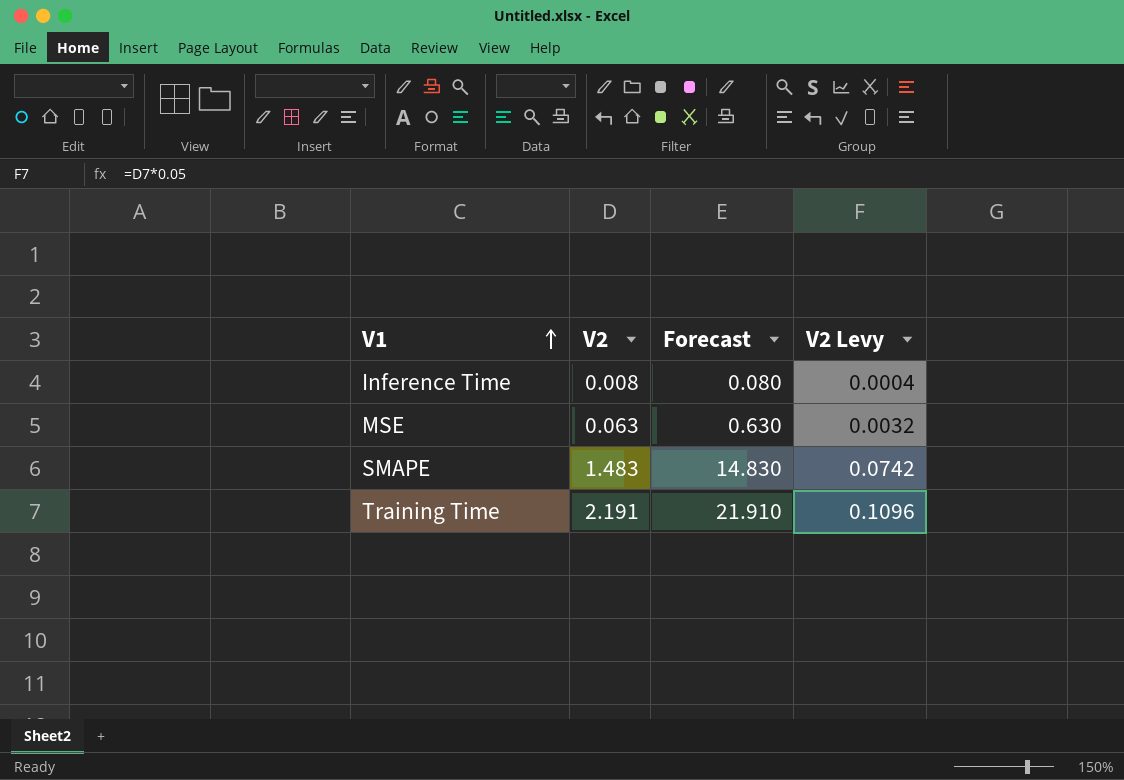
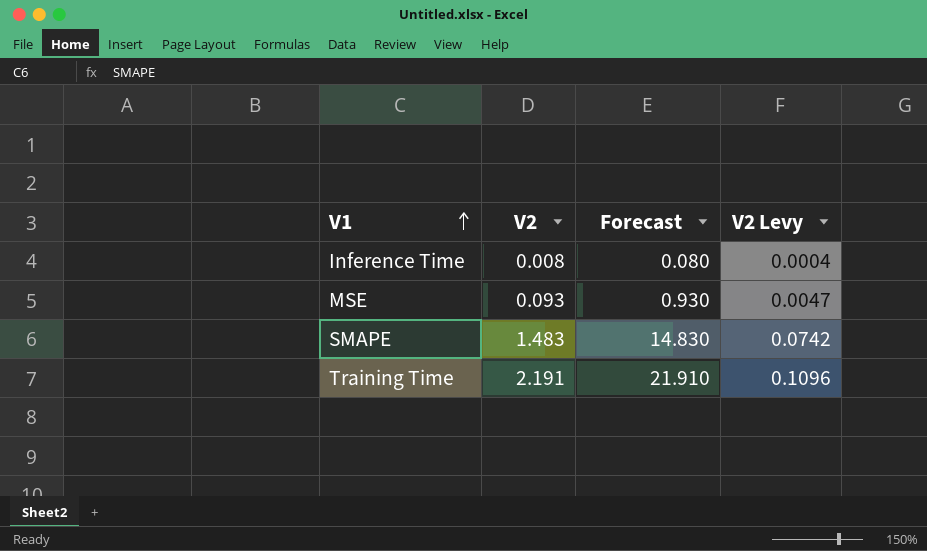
MSE | V2: 0.063 -> 0.093
MSE | Forecast: 0.630 -> 0.930
MSE | V2 Levy: 0.0032 -> 0.0047

